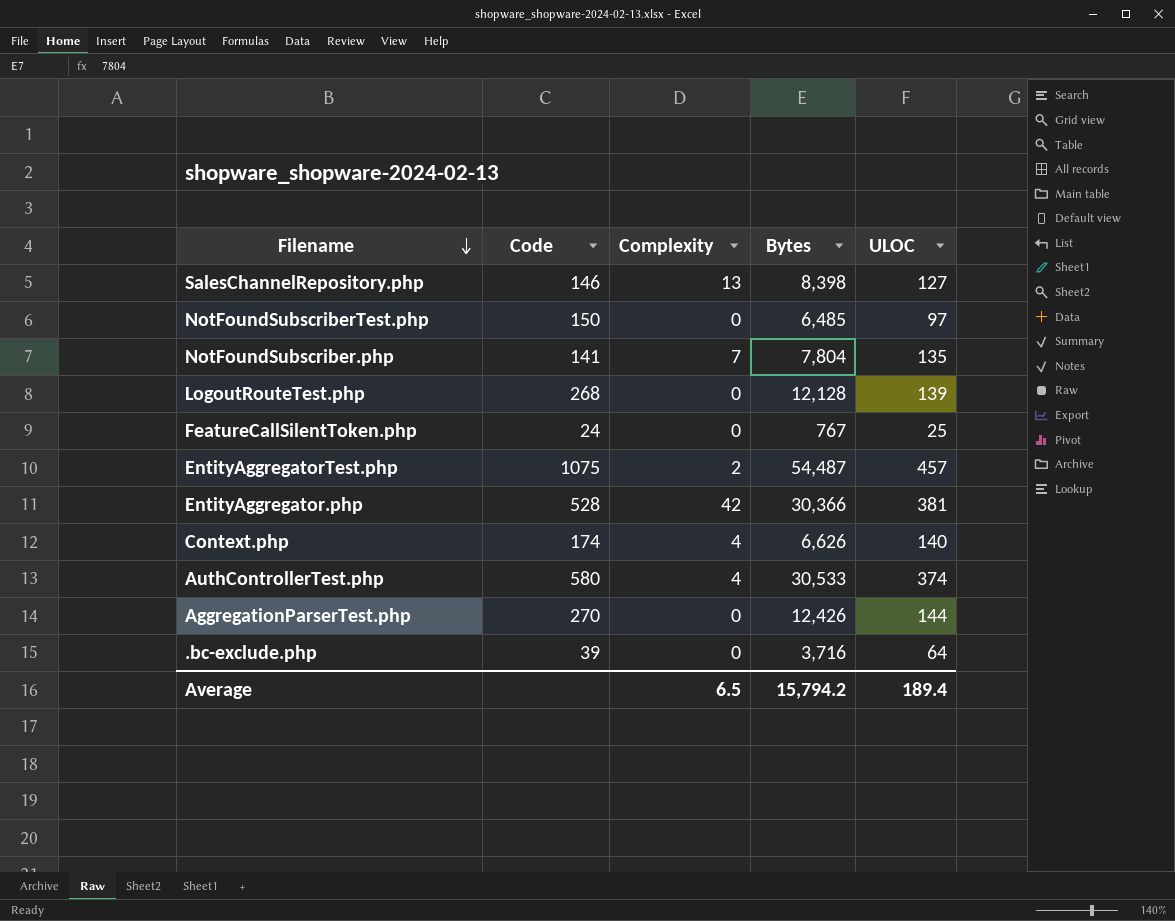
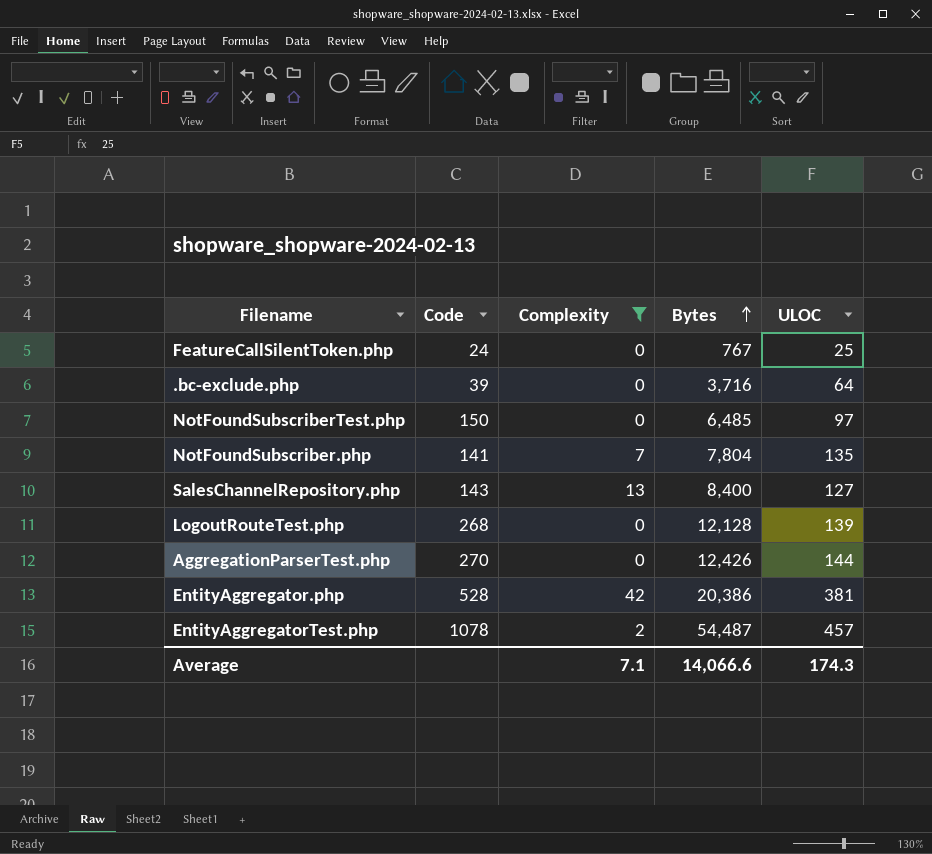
filter: none -> Complexity != 4
row order: Filename descending -> Bytes ascending
SalesChannelRepository.php | Code: 146 -> 143
SalesChannelRepository.php | Bytes: 8,398 -> 8,400
EntityAggregator.php | Bytes: 30,366 -> 20,386
EntityAggregatorTest.php | Code: 1075 -> 1078
Average | Complexity: 6.5 -> 7.1
Average | Bytes: 15,794.2 -> 14,066.6
Average | ULOC: 189.4 -> 174.3

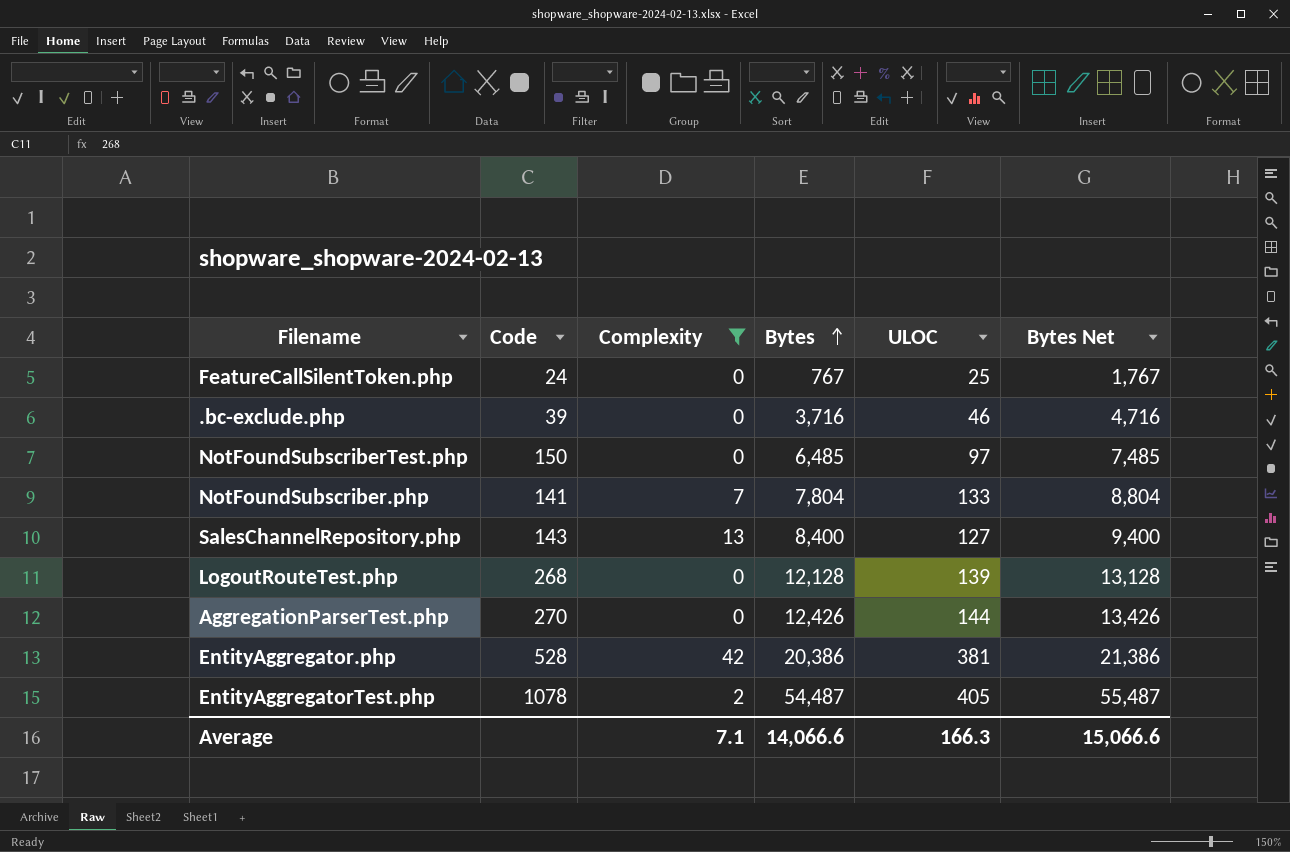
column Bytes Net | formula: none -> [Bytes] + 1000
.bc-exclude.php | ULOC: 64 -> 46
NotFoundSubscriber.php | ULOC: 135 -> 133
EntityAggregatorTest.php | ULOC: 457 -> 405
Average | ULOC: 174.3 -> 166.3

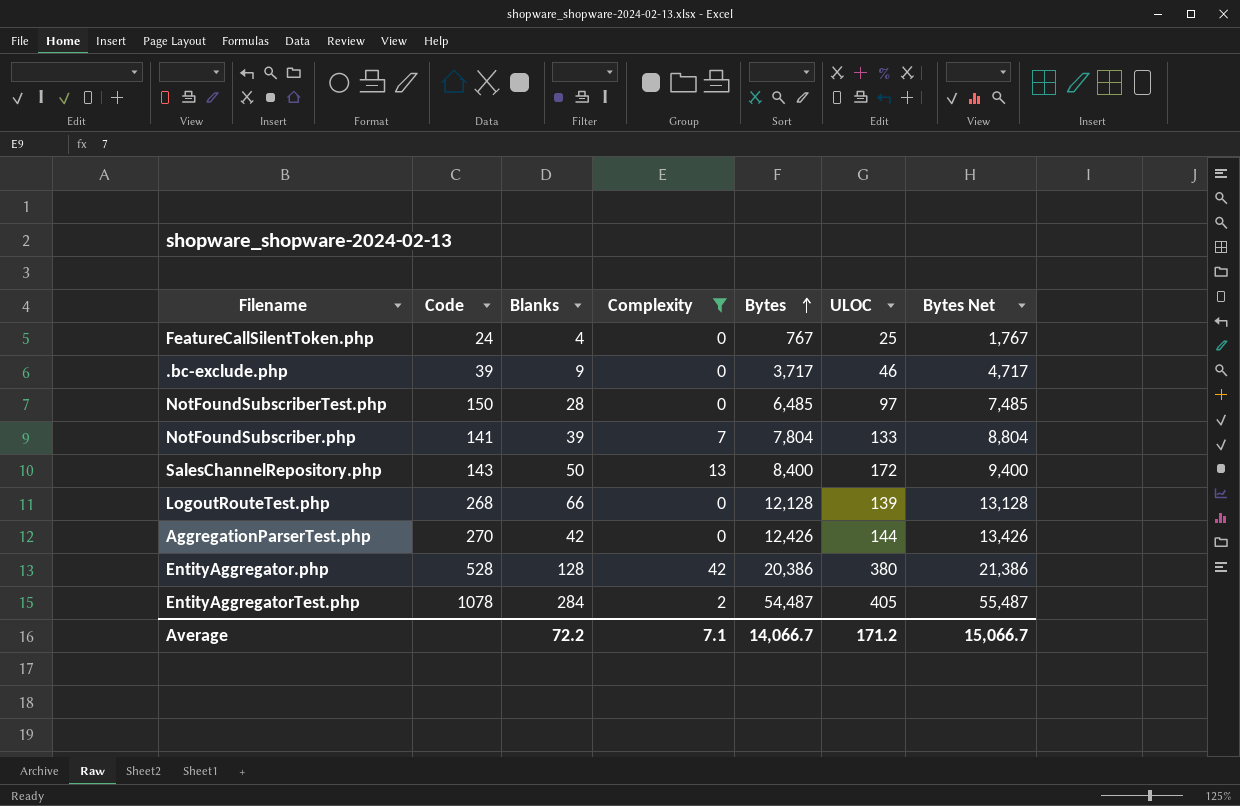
column Blanks | position: none -> 3
.bc-exclude.php | Bytes: 3,716 -> 3,717
.bc-exclude.php | Bytes Net: 4,716 -> 4,717
SalesChannelRepository.php | ULOC: 127 -> 172
EntityAggregator.php | ULOC: 381 -> 380
Average | Bytes: 14,066.6 -> 14,066.7
Average | ULOC: 166.3 -> 171.2
Average | Bytes Net: 15,066.6 -> 15,066.7

